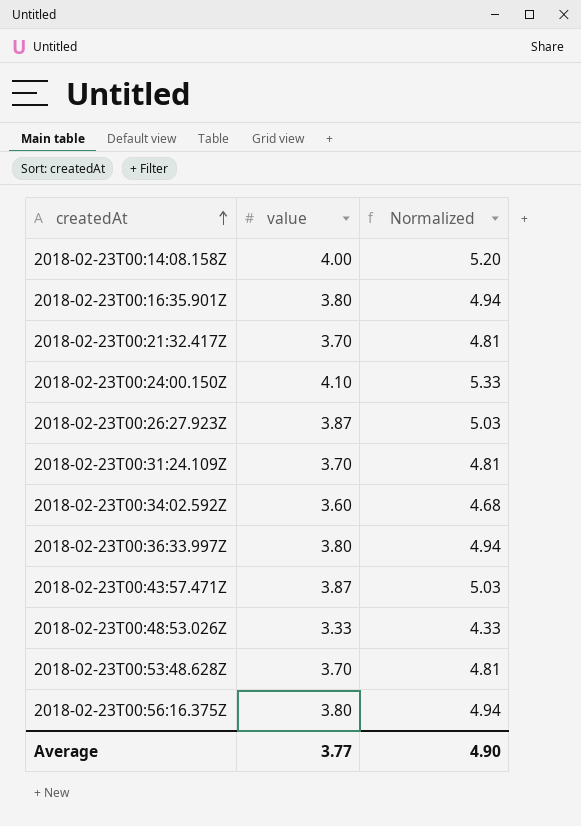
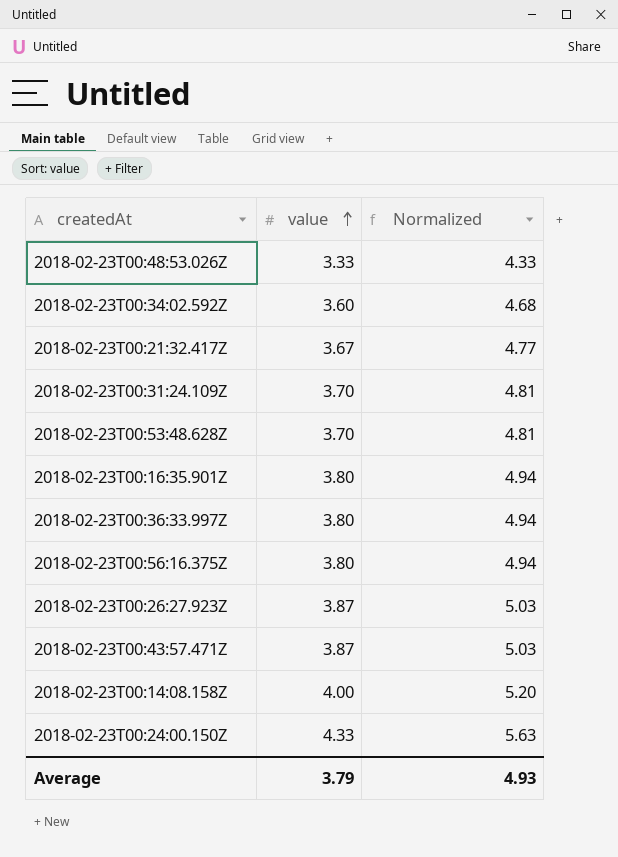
row order: createdAt ascending -> value ascending
2018-02-23T00:21:32.417Z | value: 3.70 -> 3.67
2018-02-23T00:21:32.417Z | Normalized: 4.81 -> 4.77
2018-02-23T00:24:00.150Z | value: 4.10 -> 4.33
2018-02-23T00:24:00.150Z | Normalized: 5.33 -> 5.63
Average | value: 3.77 -> 3.79
Average | Normalized: 4.90 -> 4.93

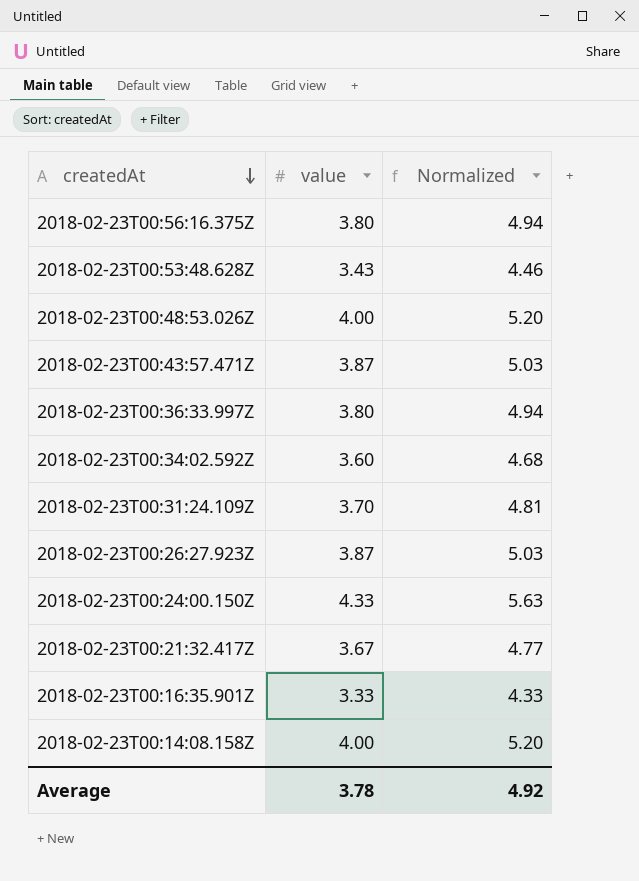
row order: value ascending -> createdAt descending
2018-02-23T00:53:48.628Z | value: 3.70 -> 3.43
2018-02-23T00:53:48.628Z | Normalized: 4.81 -> 4.46
2018-02-23T00:48:53.026Z | value: 3.33 -> 4.00
2018-02-23T00:48:53.026Z | Normalized: 4.33 -> 5.20
2018-02-23T00:16:35.901Z | value: 3.80 -> 3.33
2018-02-23T00:16:35.901Z | Normalized: 4.94 -> 4.33
Average | value: 3.79 -> 3.78
Average | Normalized: 4.93 -> 4.92

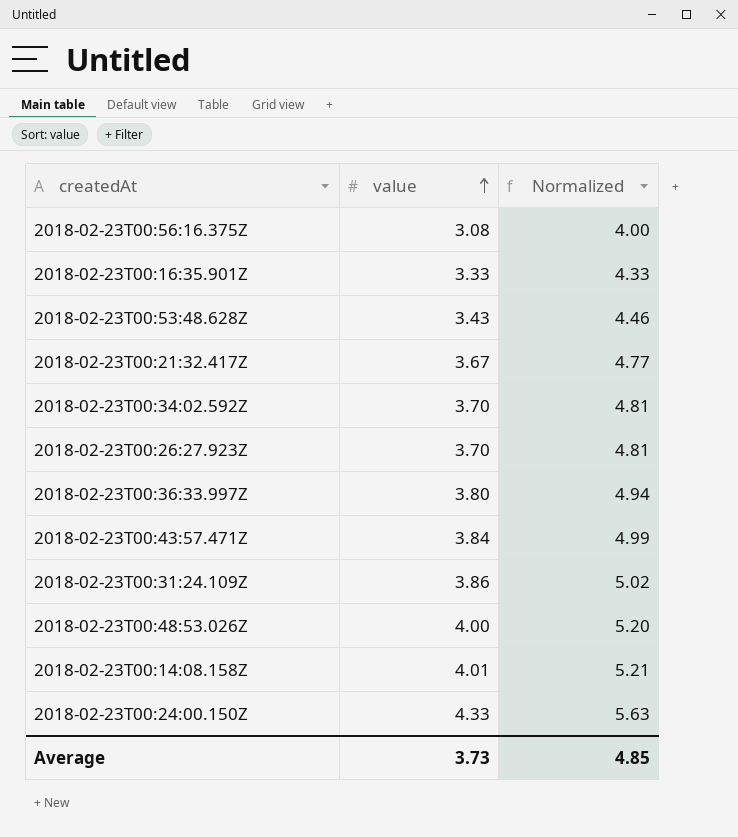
row order: createdAt descending -> value ascending
2018-02-23T00:56:16.375Z | value: 3.80 -> 3.08
2018-02-23T00:56:16.375Z | Normalized: 4.94 -> 4.00
2018-02-23T00:34:02.592Z | value: 3.60 -> 3.70
2018-02-23T00:34:02.592Z | Normalized: 4.68 -> 4.81
2018-02-23T00:26:27.923Z | value: 3.87 -> 3.70
2018-02-23T00:26:27.923Z | Normalized: 5.03 -> 4.81
2018-02-23T00:43:57.471Z | value: 3.87 -> 3.84
2018-02-23T00:43:57.471Z | Normalized: 5.03 -> 4.99
2018-02-23T00:31:24.109Z | value: 3.70 -> 3.86
2018-02-23T00:31:24.109Z | Normalized: 4.81 -> 5.02
2018-02-23T00:14:08.158Z | value: 4.00 -> 4.01
2018-02-23T00:14:08.158Z | Normalized: 5.20 -> 5.21
Average | value: 3.78 -> 3.73
Average | Normalized: 4.92 -> 4.85

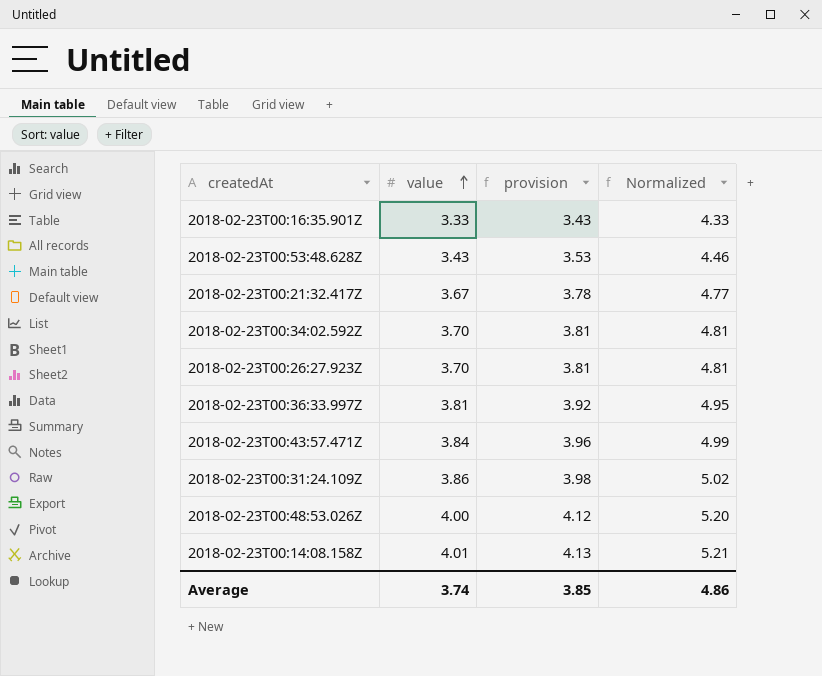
column provision | formula: none -> [value] * 1.03
row 2018-02-23T00:56:16.375Z: 3.08 | 4.00 -> none
row 2018-02-23T00:24:00.150Z: 4.33 | 5.63 -> none
2018-02-23T00:36:33.997Z | value: 3.80 -> 3.81
2018-02-23T00:36:33.997Z | Normalized: 4.94 -> 4.95
Average | value: 3.73 -> 3.74
Average | Normalized: 4.85 -> 4.86

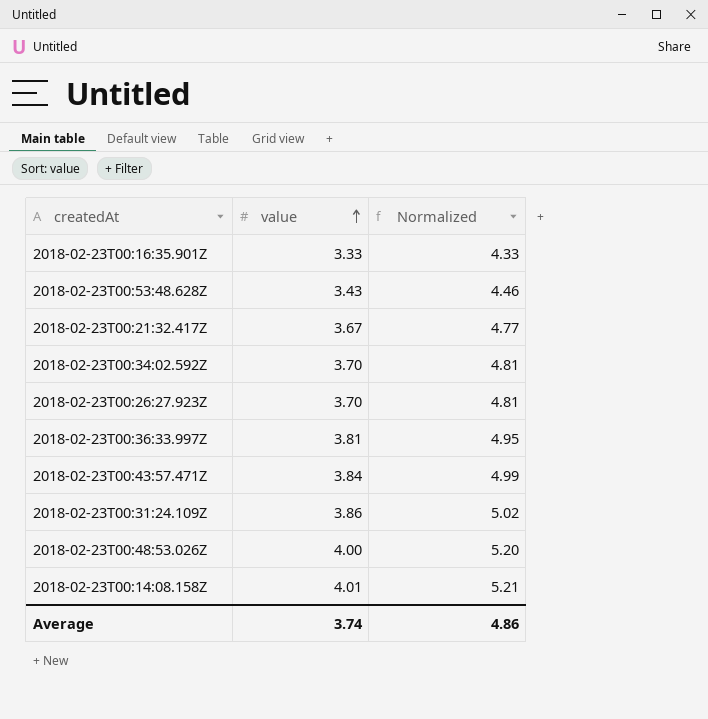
column provision | formula: [value] * 1.03 -> none

